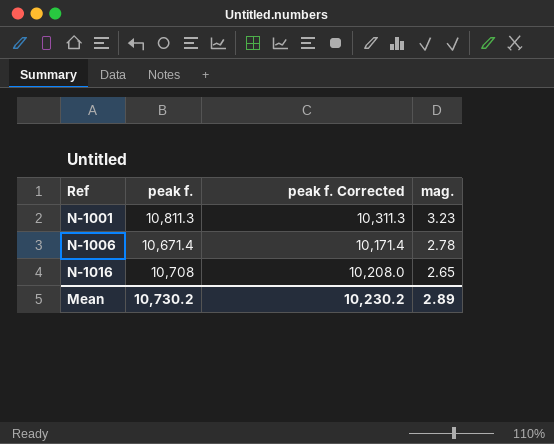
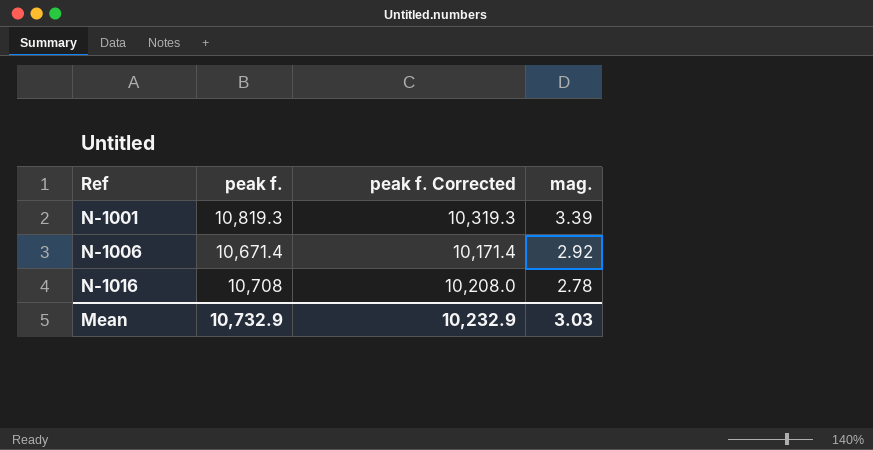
N-1001 | peak f.: 10,811.3 -> 10,819.3
N-1001 | peak f. Corrected: 10,311.3 -> 10,319.3
N-1001 | mag.: 3.23 -> 3.39
N-1006 | mag.: 2.78 -> 2.92
N-1016 | mag.: 2.65 -> 2.78
Mean | peak f.: 10,730.2 -> 10,732.9
Mean | peak f. Corrected: 10,230.2 -> 10,232.9
Mean | mag.: 2.89 -> 3.03

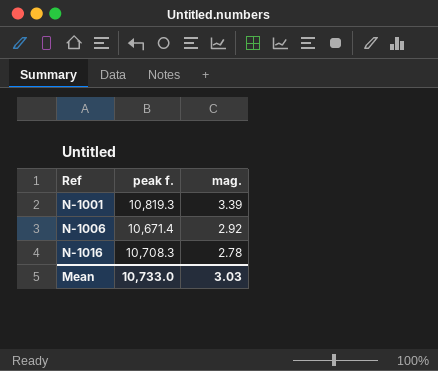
column peak f. Corrected | formula: [peak f.] - 500 -> none
N-1016 | peak f.: 10,708 -> 10,708.3
Mean | peak f.: 10,732.9 -> 10,733.0

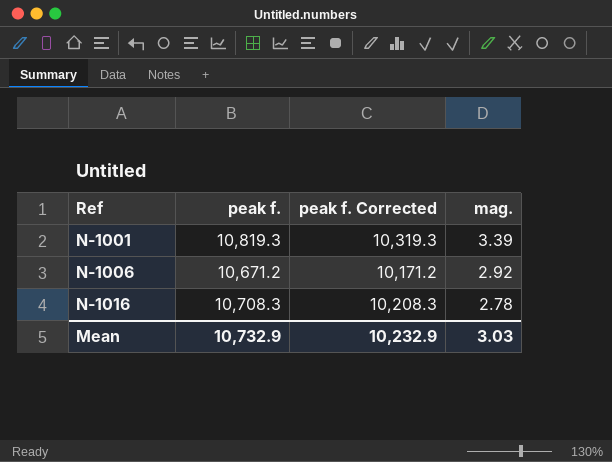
column peak f. Corrected | formula: none -> [peak f.] - 500
N-1006 | peak f.: 10,671.4 -> 10,671.2
Mean | peak f.: 10,733.0 -> 10,732.9

